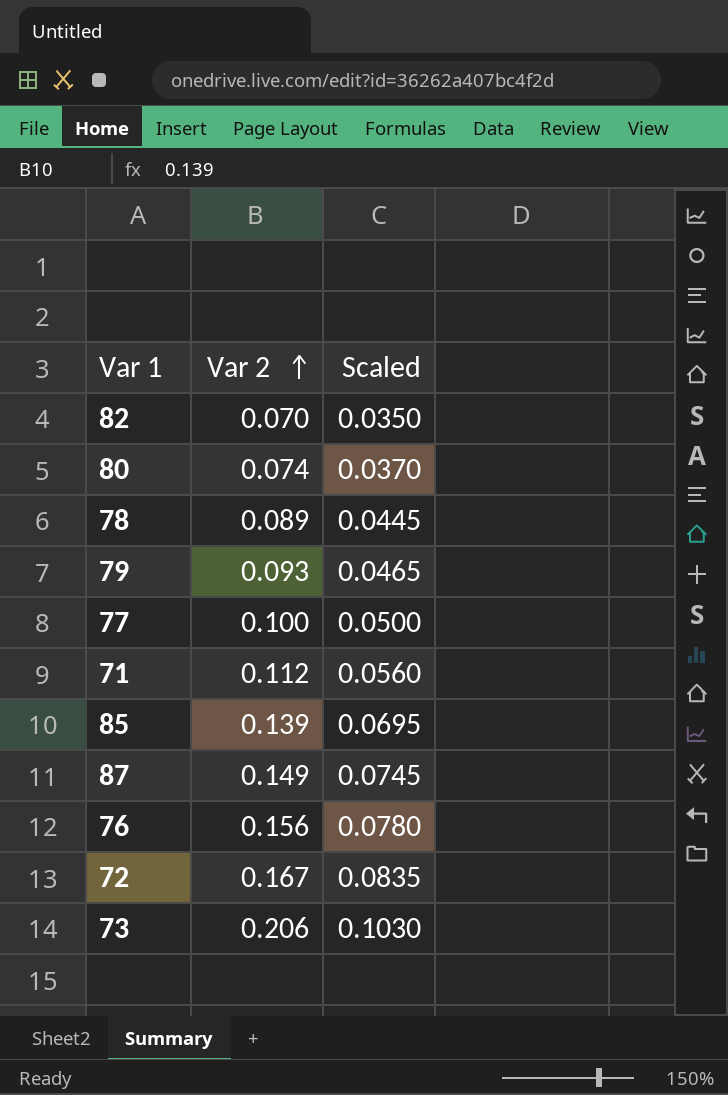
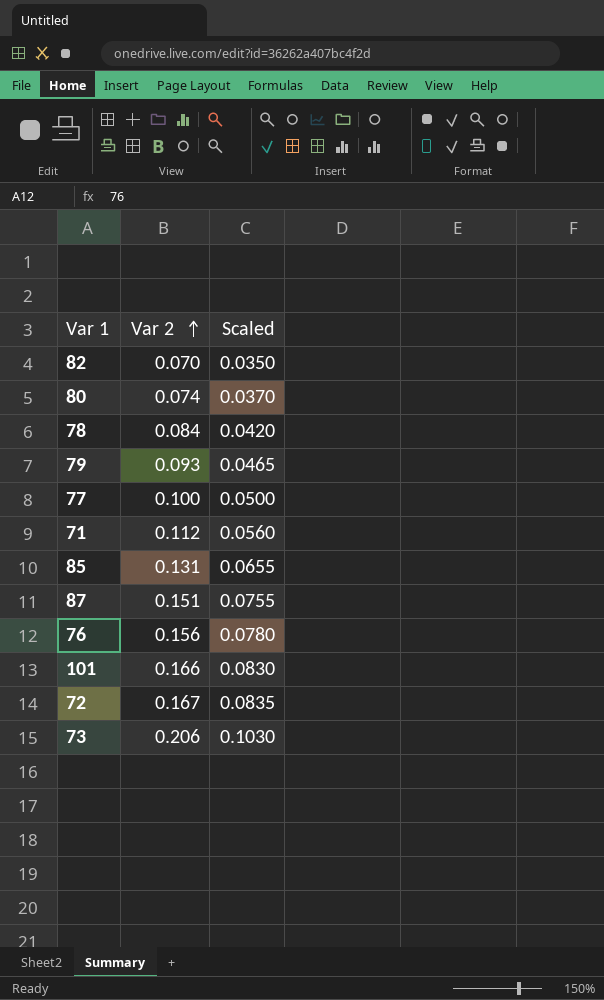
78 | Var 2: 0.089 -> 0.084
78 | Scaled: 0.0445 -> 0.0420
85 | Var 2: 0.139 -> 0.131
85 | Scaled: 0.0695 -> 0.0655
87 | Var 2: 0.149 -> 0.151
87 | Scaled: 0.0745 -> 0.0755
row 101: none -> 0.166 | 0.0830

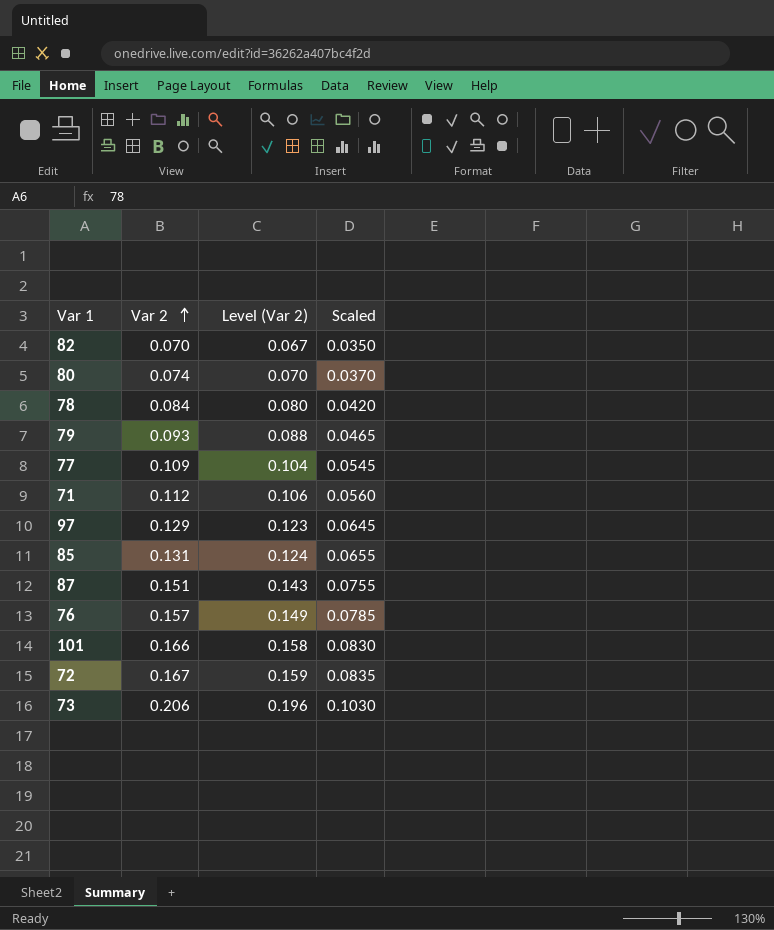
column Level (Var 2) | formula: none -> [Var 2] * 0.95
77 | Var 2: 0.100 -> 0.109
77 | Scaled: 0.0500 -> 0.0545
row 97: none -> 0.129 | 0.123 | 0.0645
76 | Var 2: 0.156 -> 0.157
76 | Scaled: 0.0780 -> 0.0785

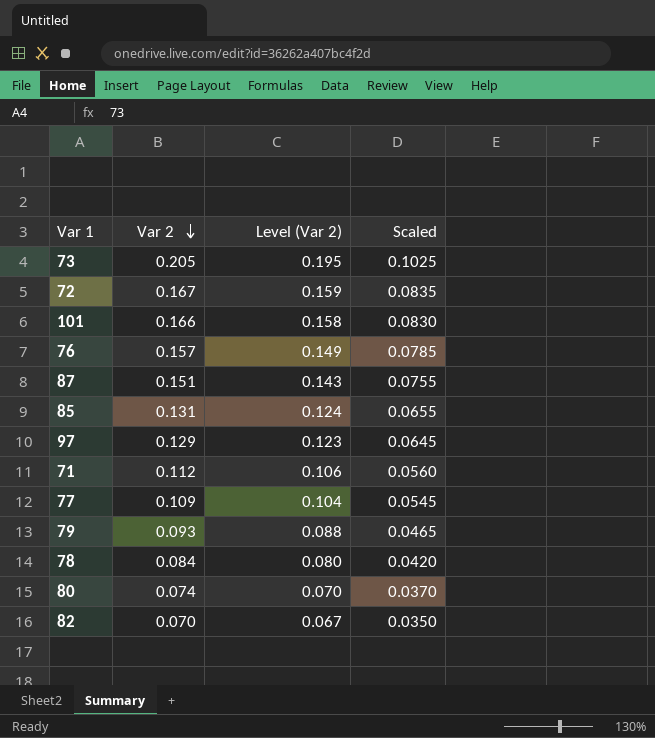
row order: Var 2 ascending -> Var 2 descending
73 | Var 2: 0.206 -> 0.205
73 | Level (Var 2): 0.196 -> 0.195
73 | Scaled: 0.1030 -> 0.1025

